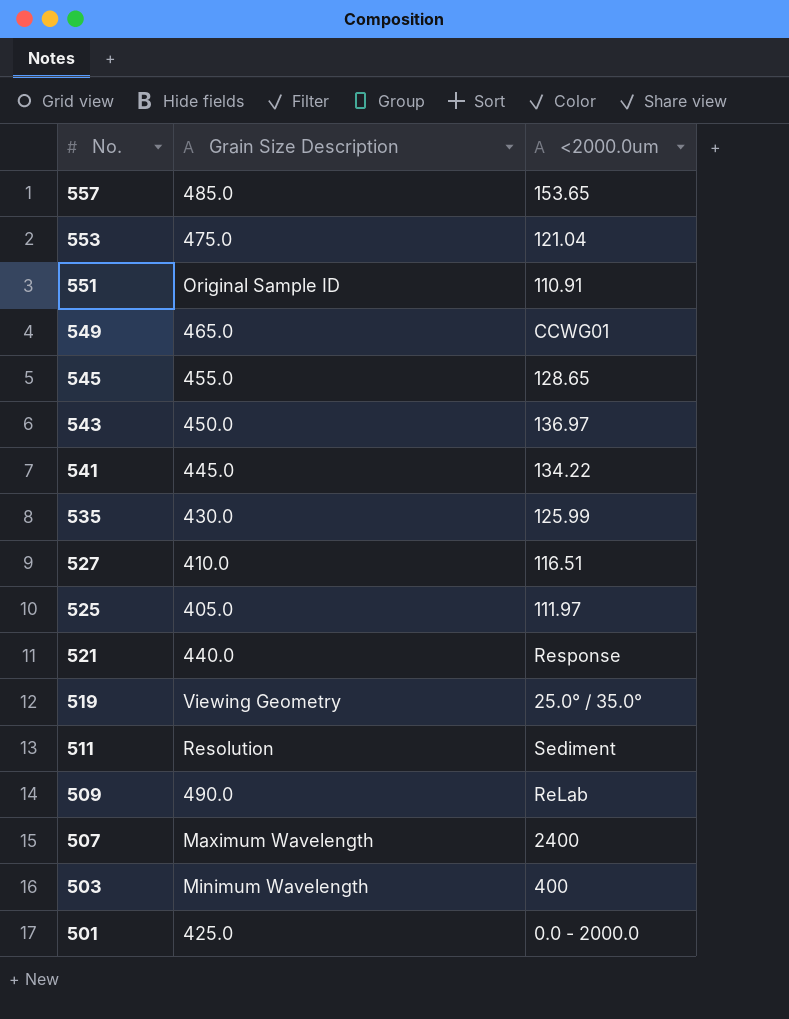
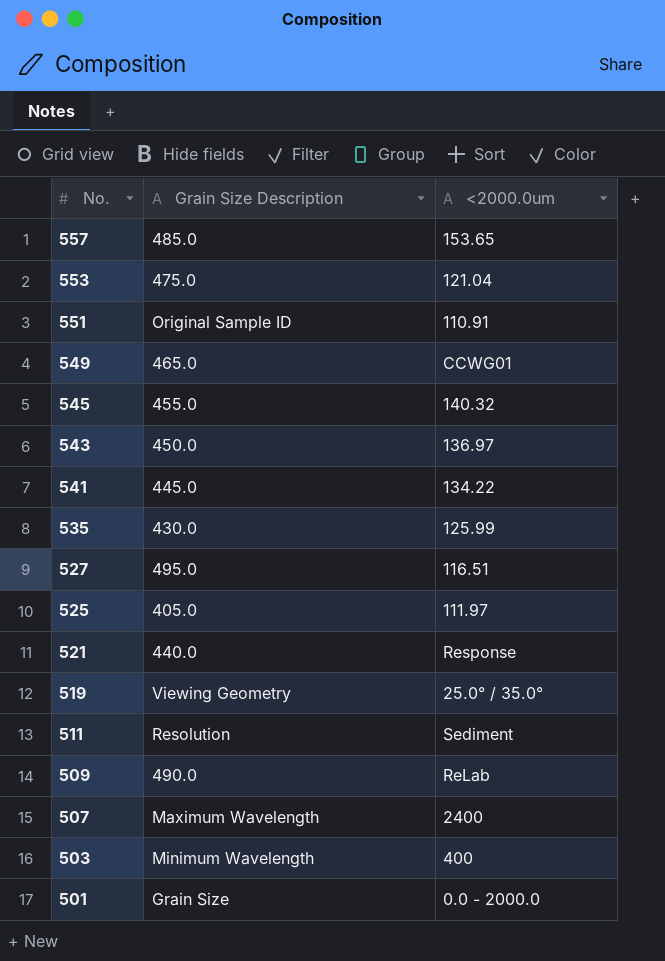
545 | <2000.0um: 128.65 -> 140.32
527 | Grain Size Description: 410.0 -> 495.0
501 | Grain Size Description: 425.0 -> Grain Size

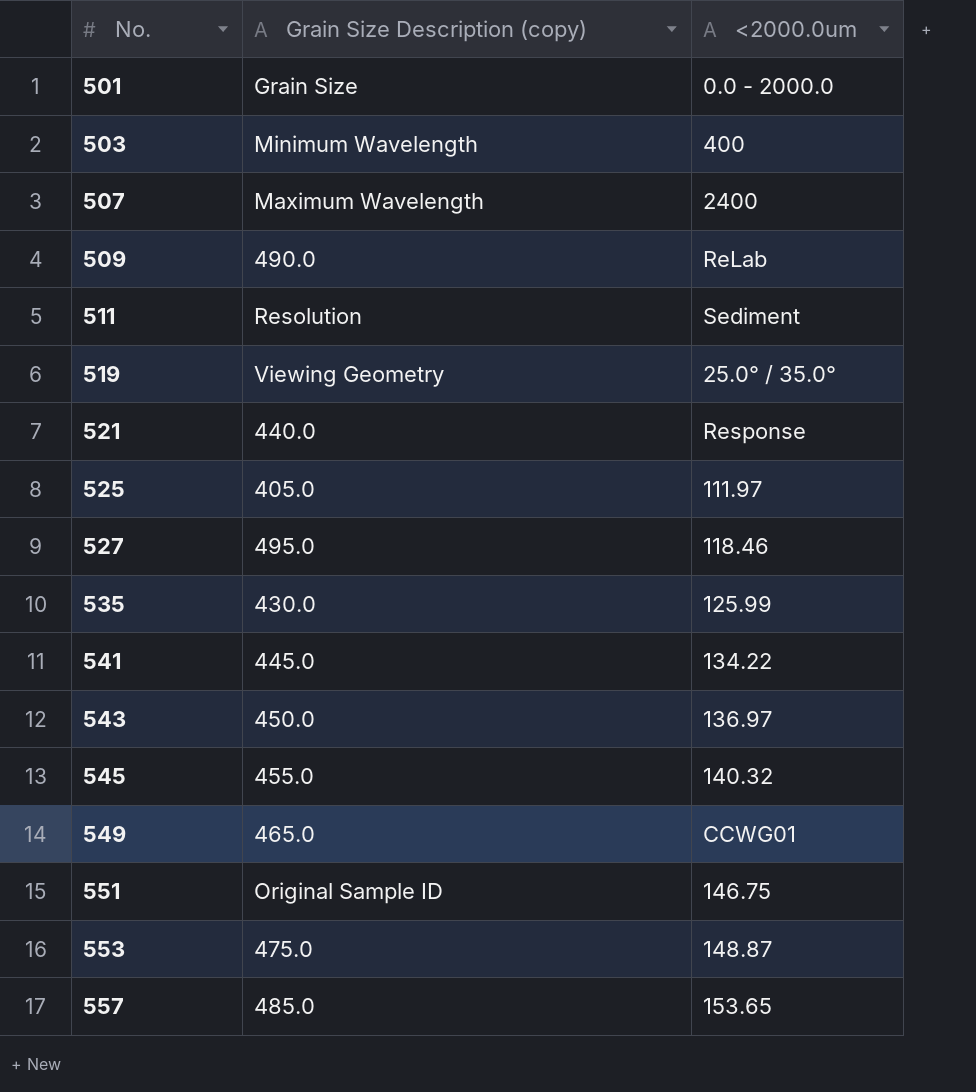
row order: No. descending -> No. ascending
column name: Grain Size Description -> Grain Size Description (copy)
527 | <2000.0um: 116.51 -> 118.46
551 | <2000.0um: 110.91 -> 146.75
553 | <2000.0um: 121.04 -> 148.87

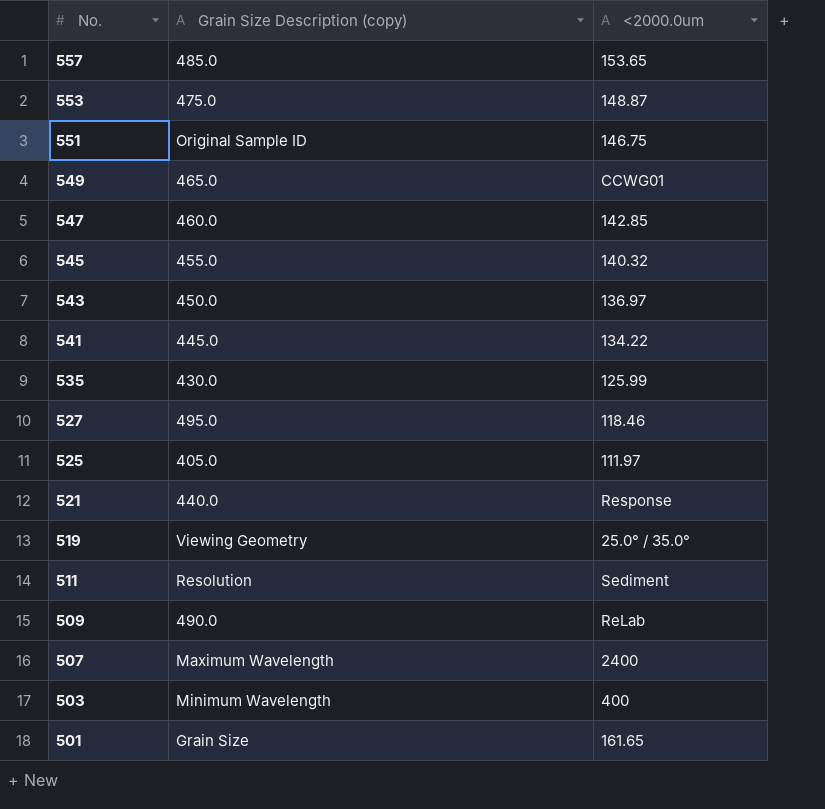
row order: No. ascending -> No. descending
row 547: none -> 460.0 | 142.85
501 | <2000.0um: 0.0 - 2000.0 -> 161.65

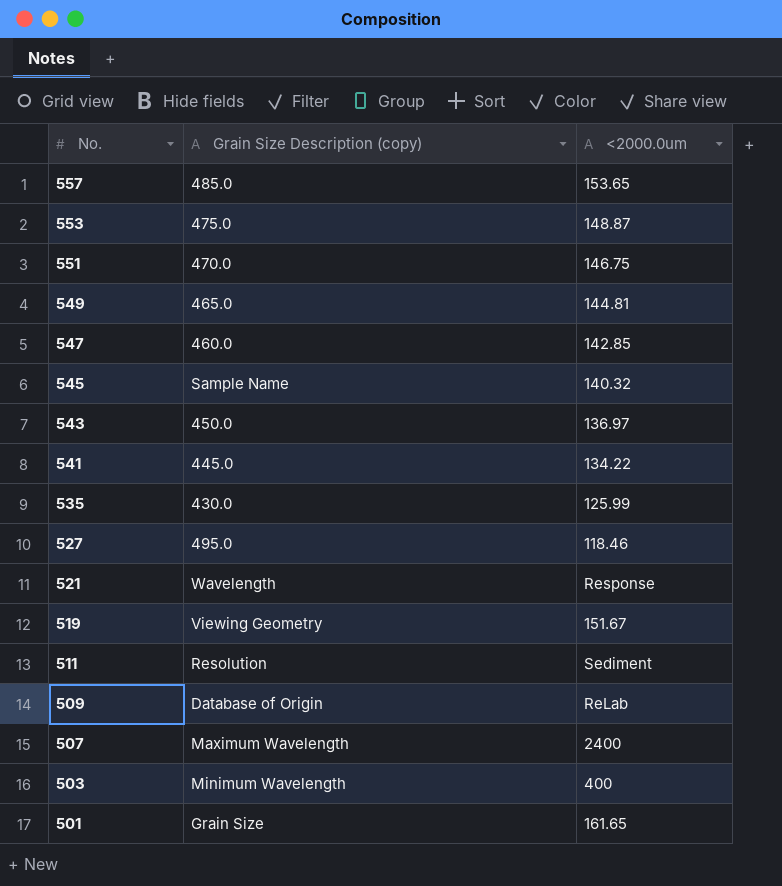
row 525: 405.0 | 111.97 -> none
551 | Grain Size Description (copy): Original Sample ID -> 470.0
549 | <2000.0um: CCWG01 -> 144.81
545 | Grain Size Description (copy): 455.0 -> Sample Name
521 | Grain Size Description (copy): 440.0 -> Wavelength
519 | <2000.0um: 25.0° / 35.0° -> 151.67
509 | Grain Size Description (copy): 490.0 -> Database of Origin

